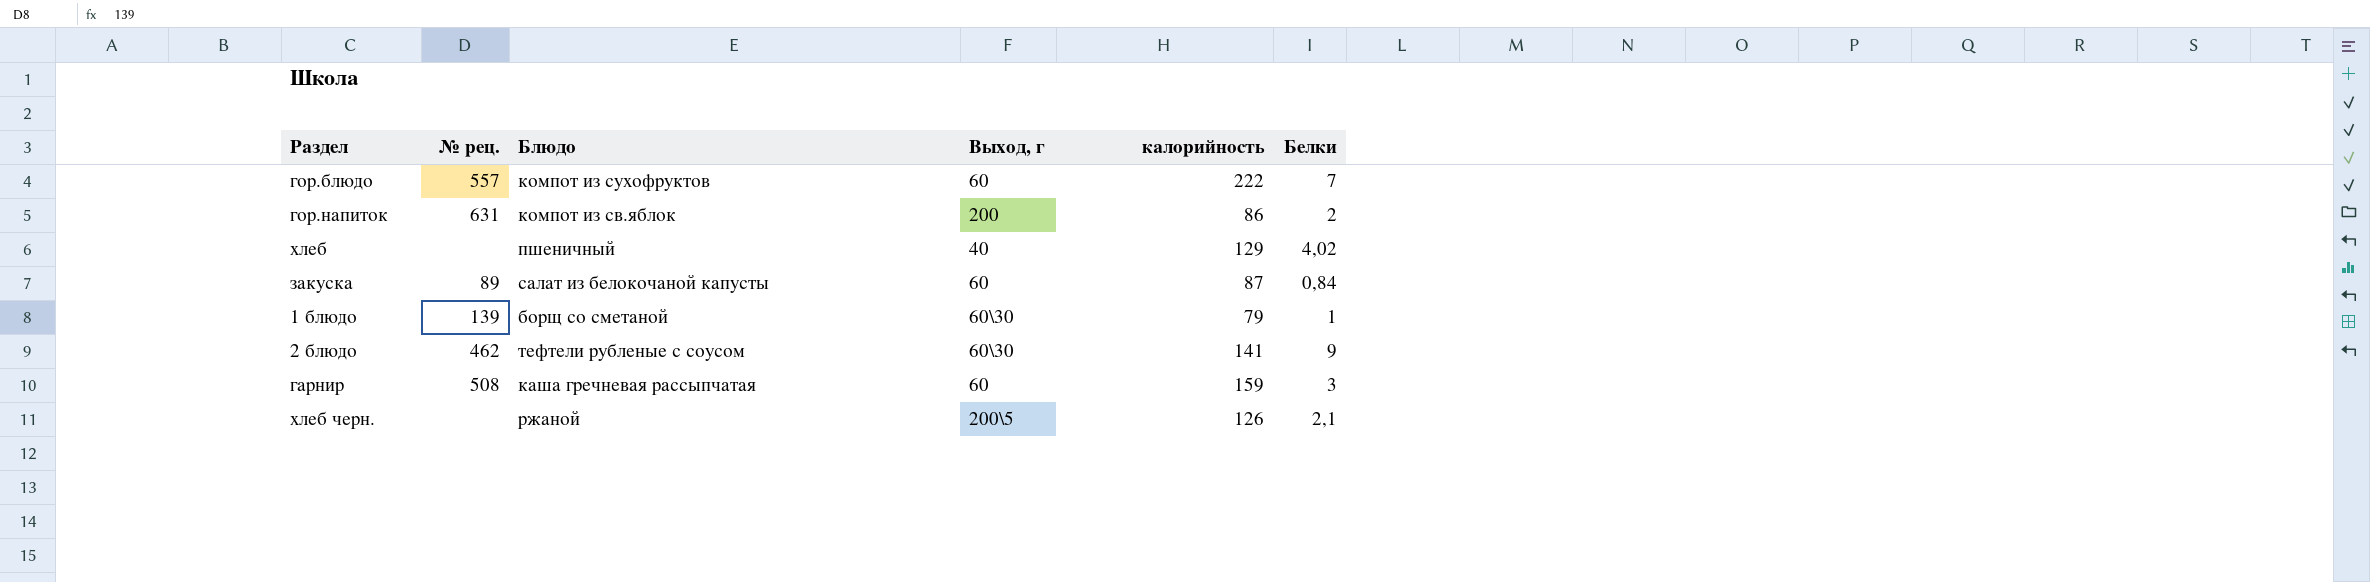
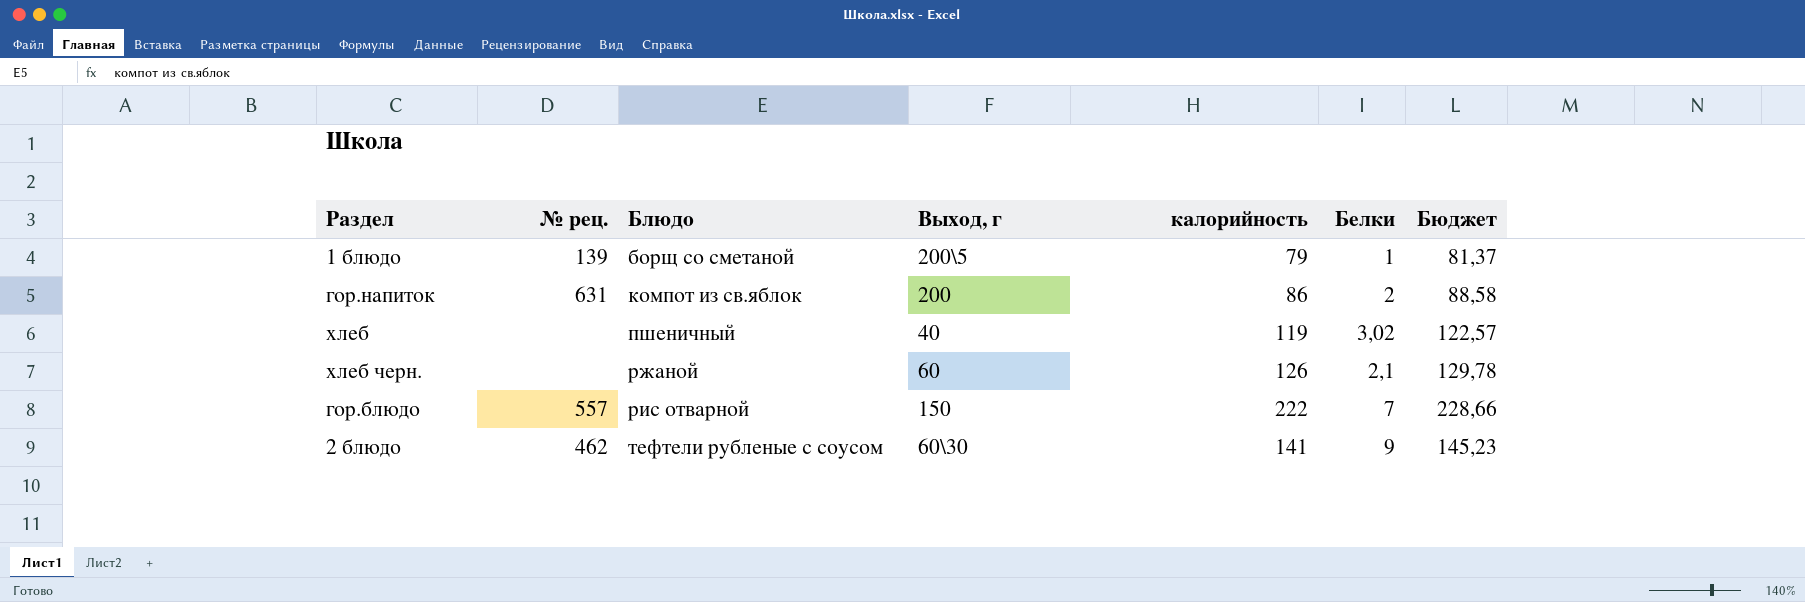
row order: none -> Блюдо ascending
column Бюджет | formula: none -> [калорийность] * 1,03
row закуска: 89 | салат из белокочаной капусты | 60 | 87 | 0,84 -> none
row гарнир: 508 | каша гречневая рассыпчатая | 60 | 159 | 3 -> none
1 блюдо | Выход, г: 60\30 -> 200\5
хлеб | калорийность: 129 -> 119
хлеб | Белки: 4,02 -> 3,02
хлеб черн. | Выход, г: 200\5 -> 60
гор.блюдо | Блюдо: компот из сухофруктов -> рис отварной
гор.блюдо | Выход, г: 60 -> 150

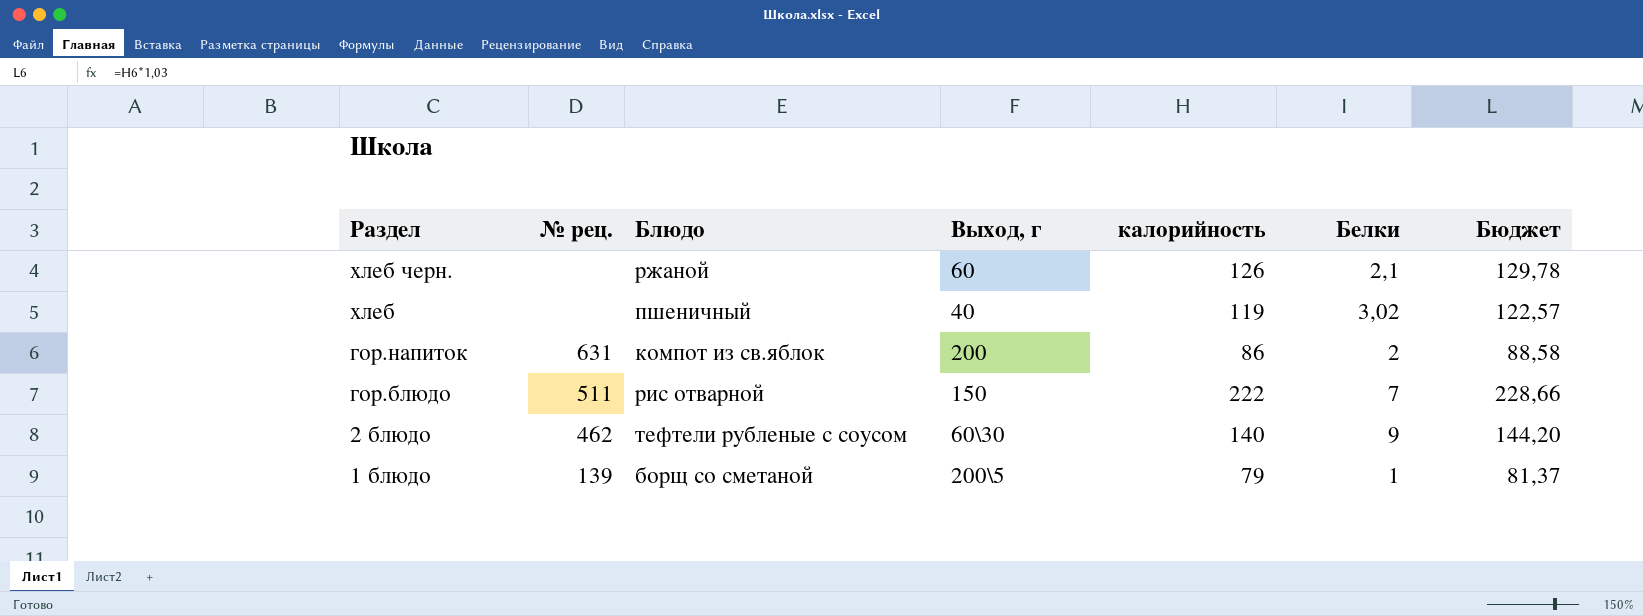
row order: Блюдо ascending -> Раздел descending
гор.блюдо | № рец.: 557 -> 511
2 блюдо | калорийность: 141 -> 140
2 блюдо | Бюджет: 145,23 -> 144,20

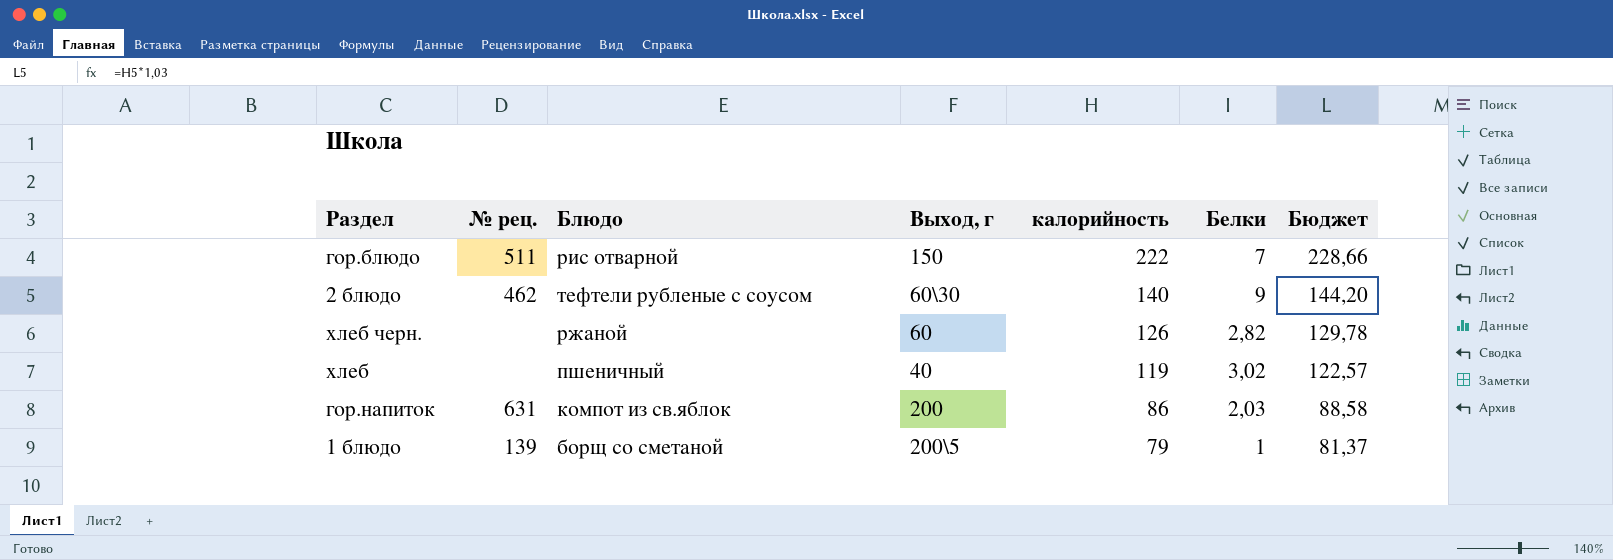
row order: Раздел descending -> калорийность descending
хлеб черн. | Белки: 2,1 -> 2,82
гор.напиток | Белки: 2 -> 2,03

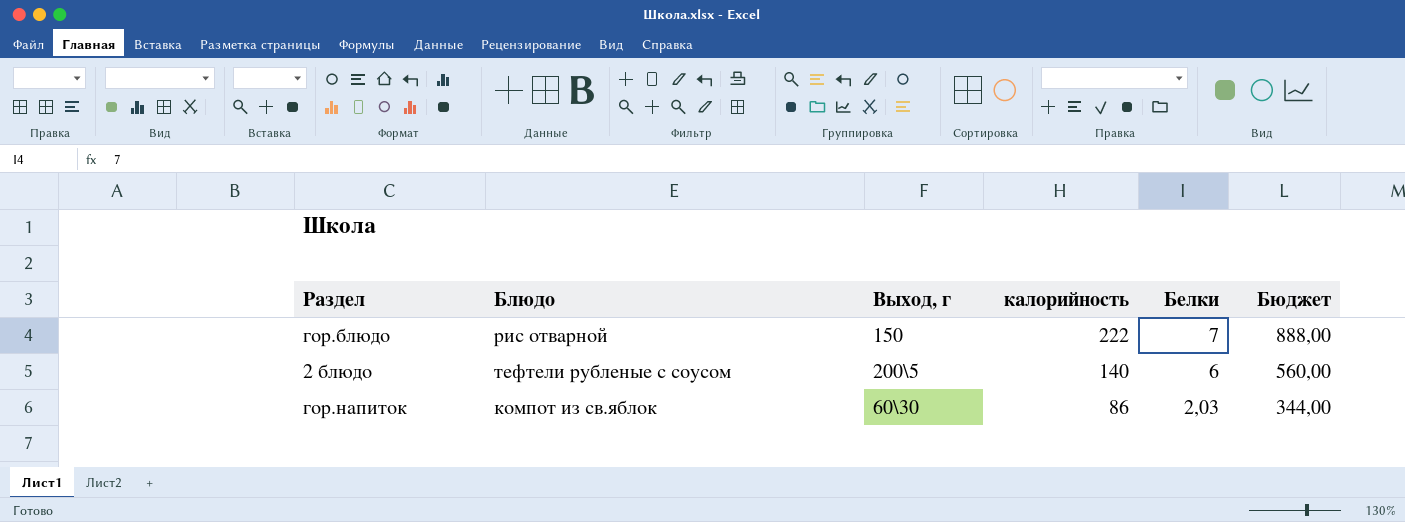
column № рец. | position: 2 -> none
column Бюджет | formula: [калорийность] * 1,03 -> [калорийность] * 4
row хлеб черн.: none | ржаной | 60 | 126 | 2,82 | 129,78 -> none
row хлеб: none | пшеничный | 40 | 119 | 3,02 | 122,57 -> none
row 1 блюдо: 139 | борщ со сметаной | 200\5 | 79 | 1 | 81,37 -> none
2 блюдо | Выход, г: 60\30 -> 200\5
2 блюдо | Белки: 9 -> 6
гор.напиток | Выход, г: 200 -> 60\30

